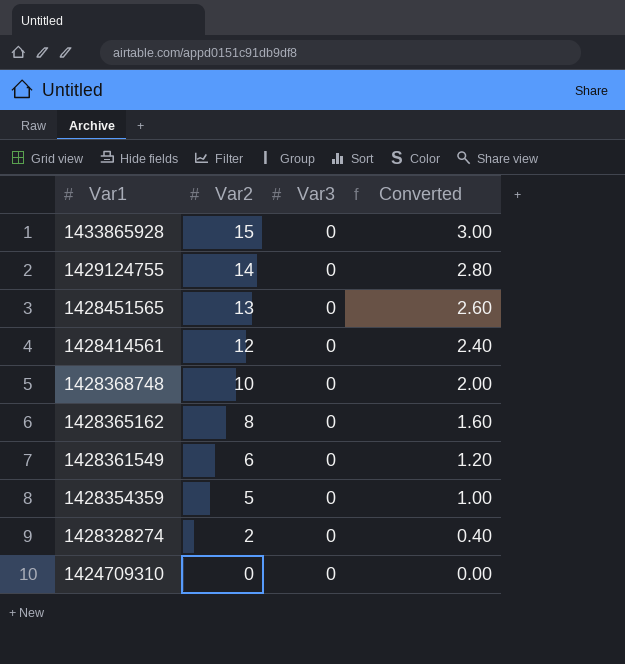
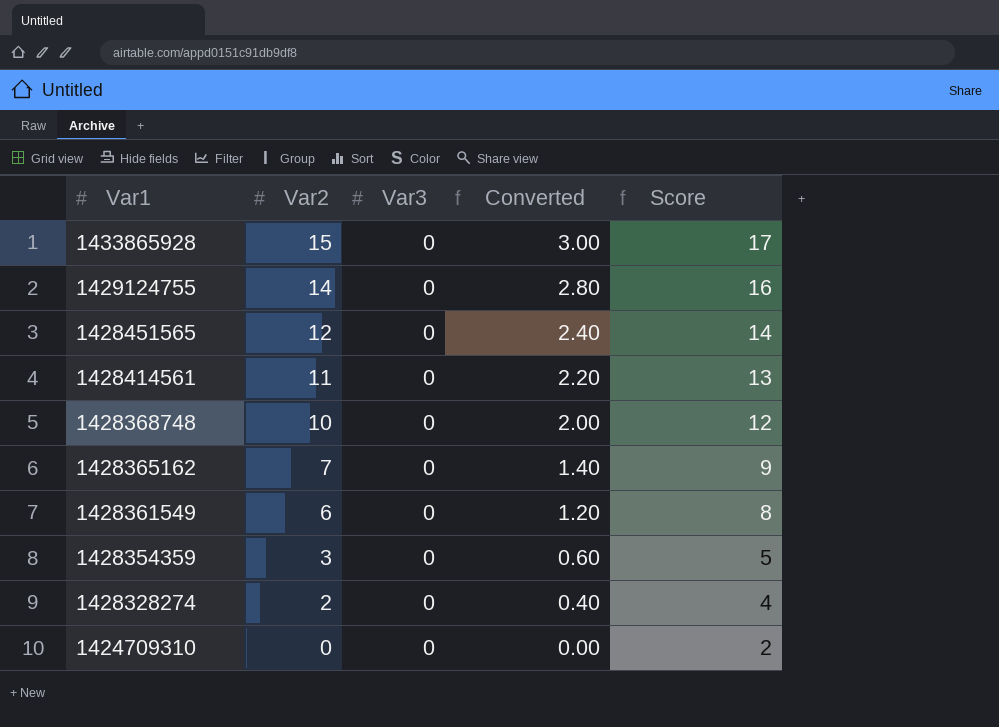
column Score | formula: none -> [Var2] + 2
1428451565 | Var2: 13 -> 12
1428451565 | Converted: 2.60 -> 2.40
1428414561 | Var2: 12 -> 11
1428414561 | Converted: 2.40 -> 2.20
1428365162 | Var2: 8 -> 7
1428365162 | Converted: 1.60 -> 1.40
1428354359 | Var2: 5 -> 3
1428354359 | Converted: 1.00 -> 0.60

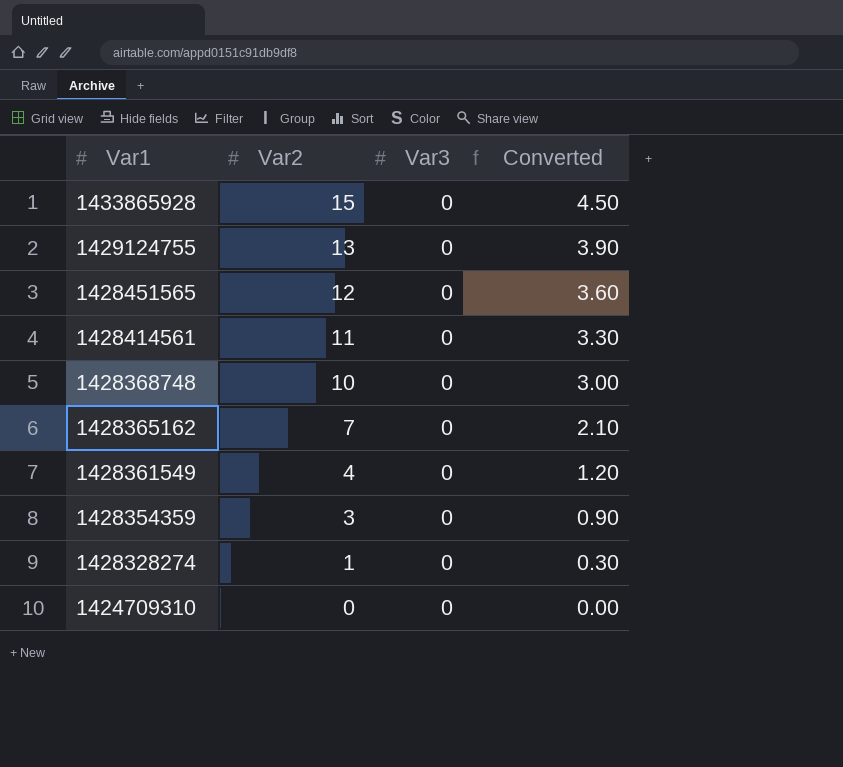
column Score | formula: [Var2] + 2 -> none
column Converted | formula: [Var2] * 0.2 -> [Var2] * 0.3
1429124755 | Var2: 14 -> 13
1428361549 | Var2: 6 -> 4
1428328274 | Var2: 2 -> 1

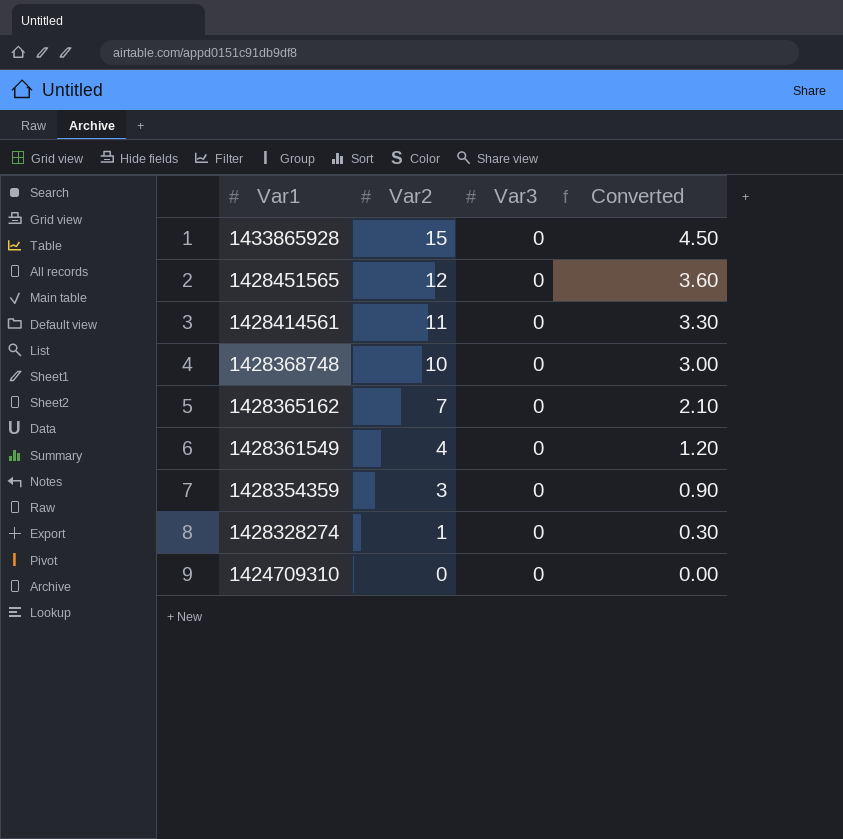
row 1429124755: 13 | 0 | 3.90 -> none

